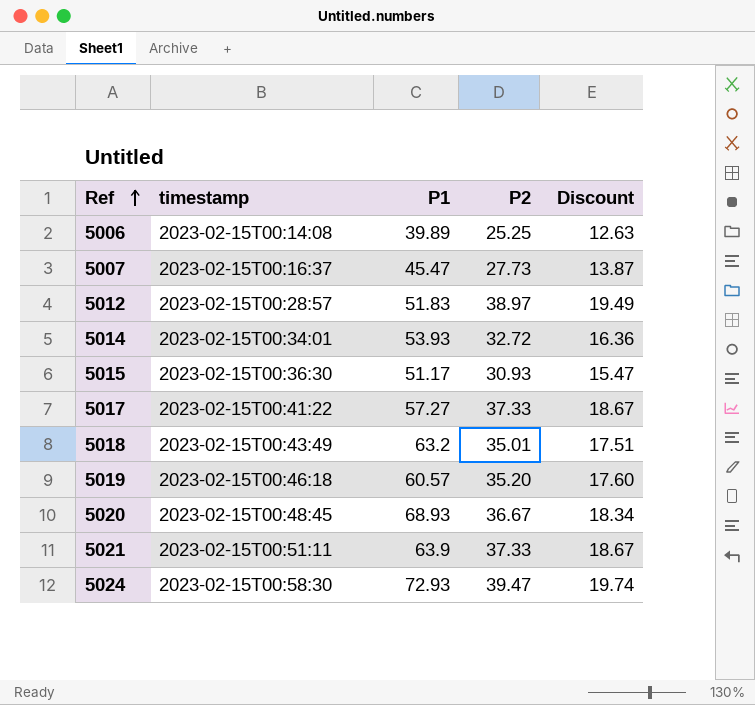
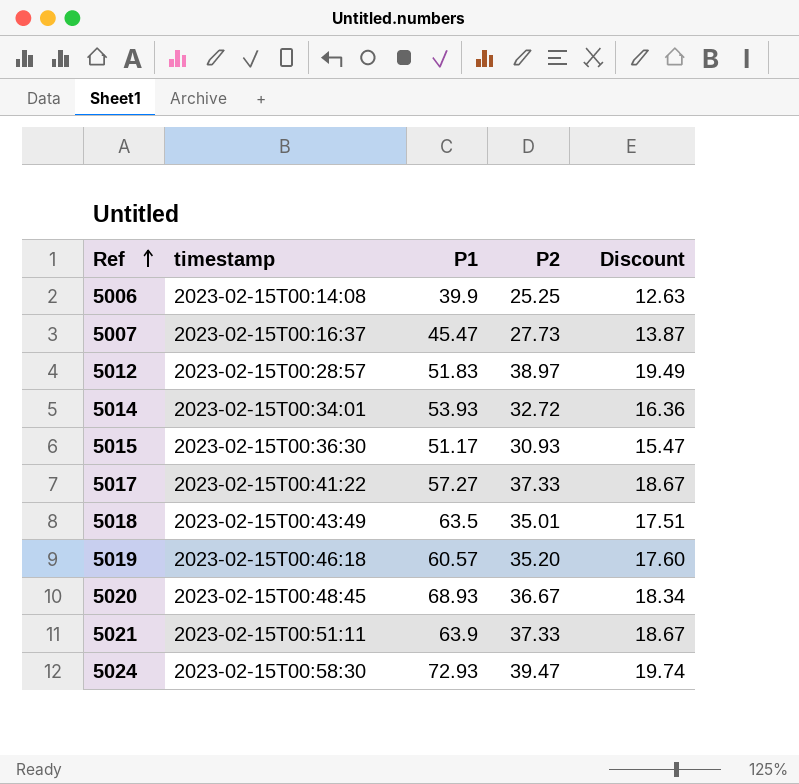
5006 | P1: 39.89 -> 39.9
5018 | P1: 63.2 -> 63.5

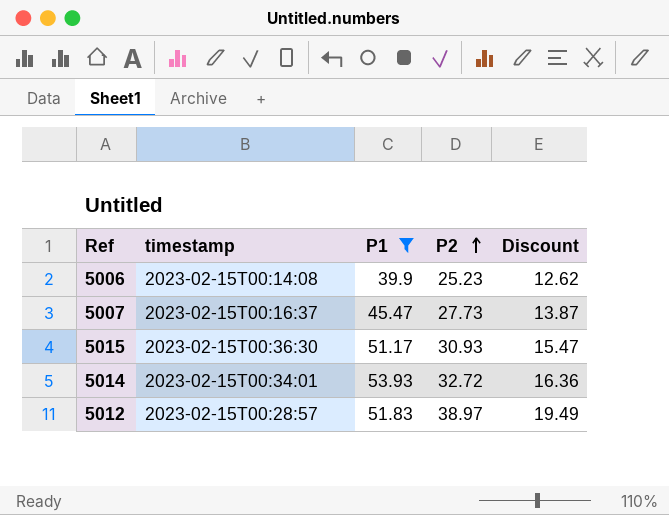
filter: none -> P1 <= 53.93
row order: Ref ascending -> P2 ascending
5006 | P2: 25.25 -> 25.23
5006 | Discount: 12.63 -> 12.62

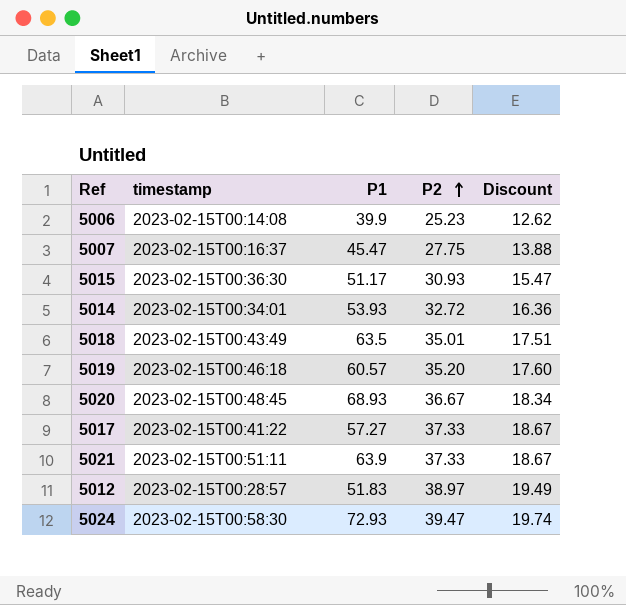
filter: P1 <= 53.93 -> none
5007 | P2: 27.73 -> 27.75
5007 | Discount: 13.87 -> 13.88

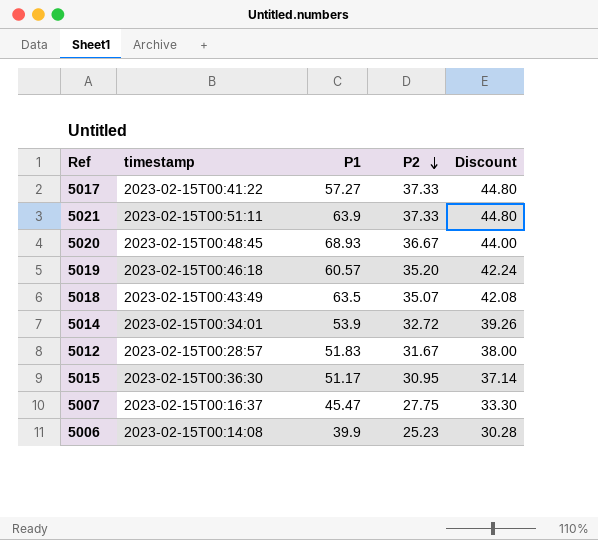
row order: P2 ascending -> P2 descending
column Discount | formula: [P2] * 0.5 -> [P2] * 1.2
row 5024: 2023-02-15T00:58:30 | 72.93 | 39.47 | 19.74 -> none
5018 | P2: 35.01 -> 35.07
5014 | P1: 53.93 -> 53.9
5012 | P2: 38.97 -> 31.67
5015 | P2: 30.93 -> 30.95

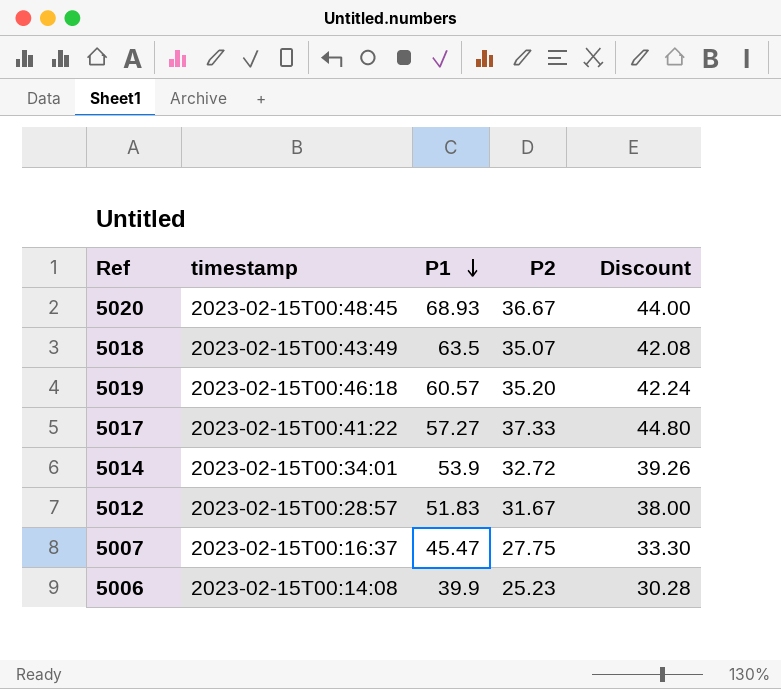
row order: P2 descending -> P1 descending
row 5021: 2023-02-15T00:51:11 | 63.9 | 37.33 | 44.80 -> none
row 5015: 2023-02-15T00:36:30 | 51.17 | 30.95 | 37.14 -> none

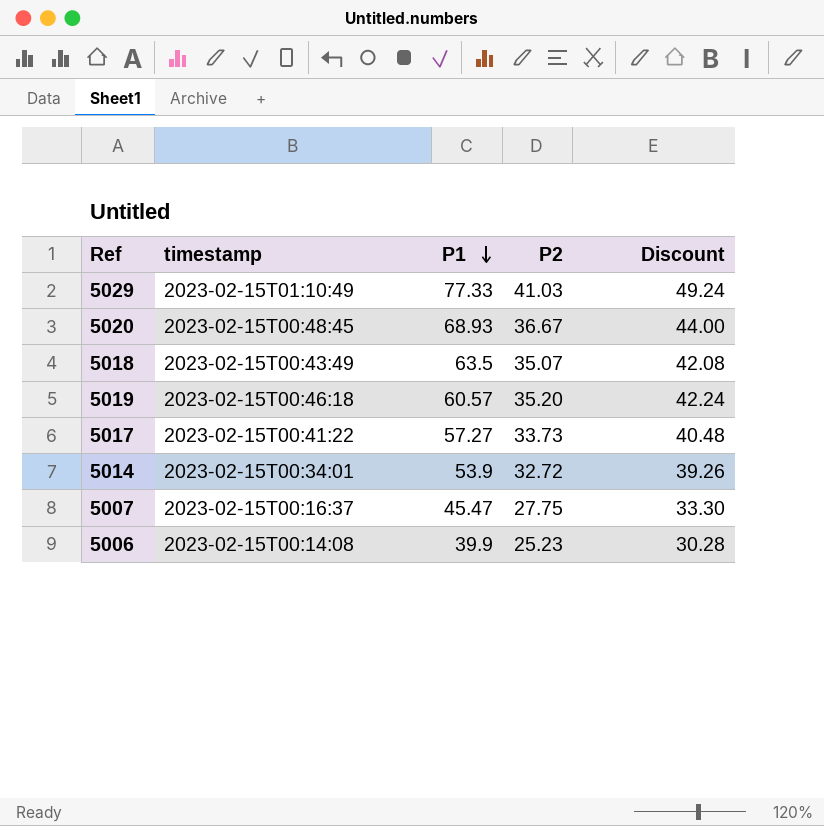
row 5012: 2023-02-15T00:28:57 | 51.83 | 31.67 | 38.00 -> none
row 5029: none -> 2023-02-15T01:10:49 | 77.33 | 41.03 | 49.24
5017 | P2: 37.33 -> 33.73
5017 | Discount: 44.80 -> 40.48

